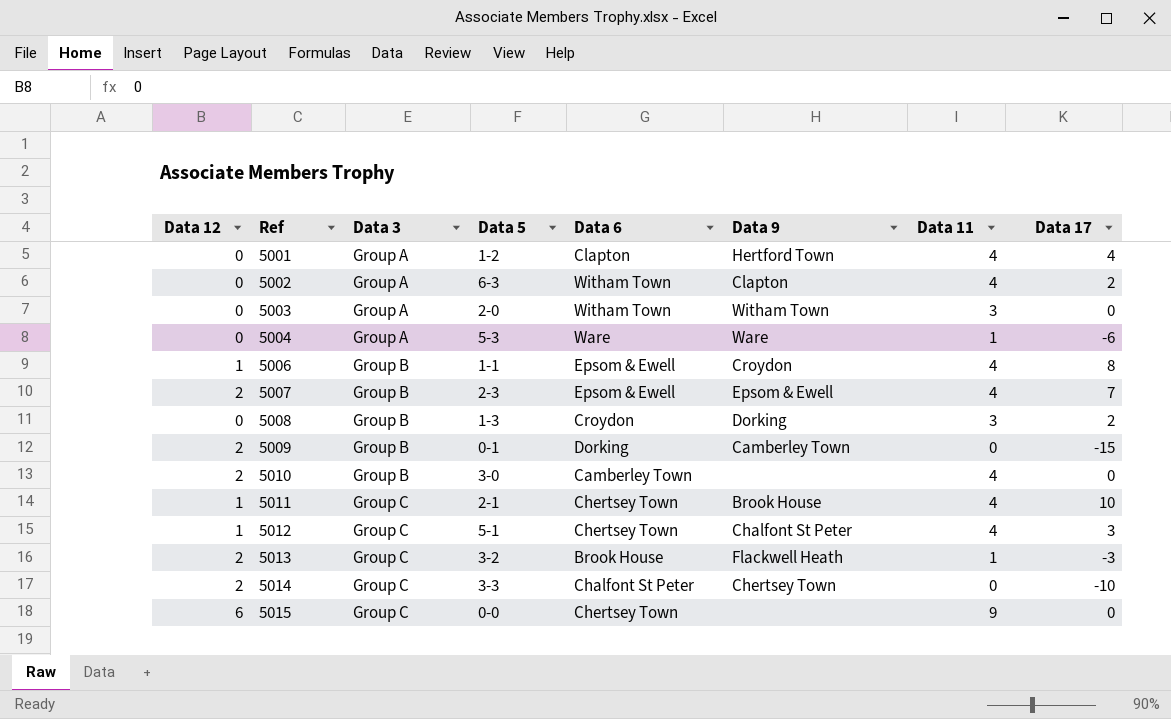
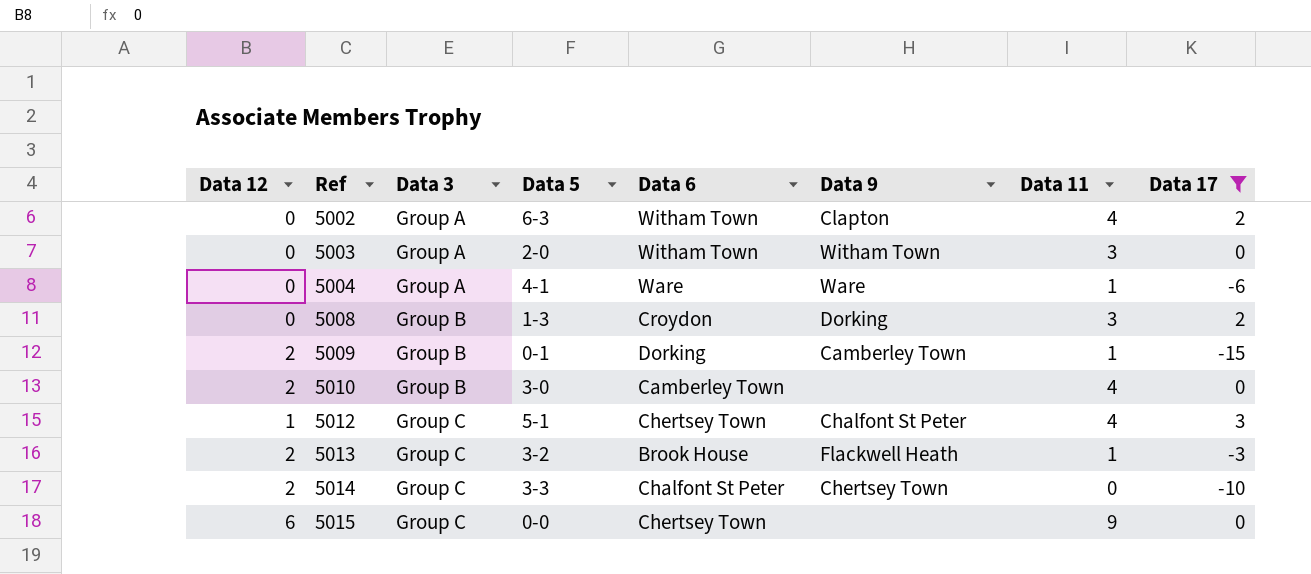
filter: none -> Data 17 <= 3
5004 | Data 5: 5-3 -> 4-1
5009 | Data 11: 0 -> 1

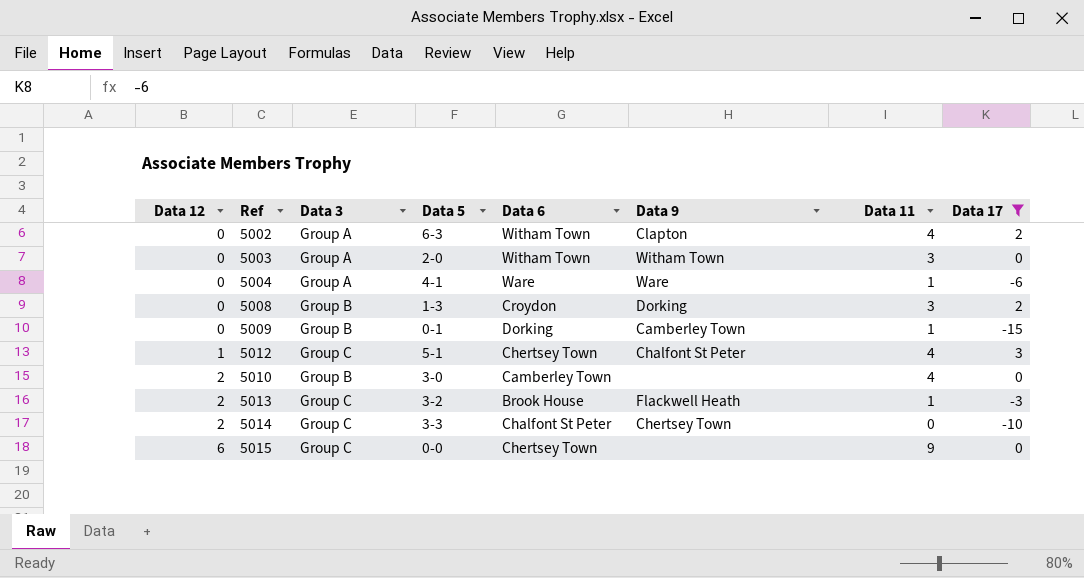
row order: Ref ascending -> Data 12 ascending
5009 | Data 12: 2 -> 0

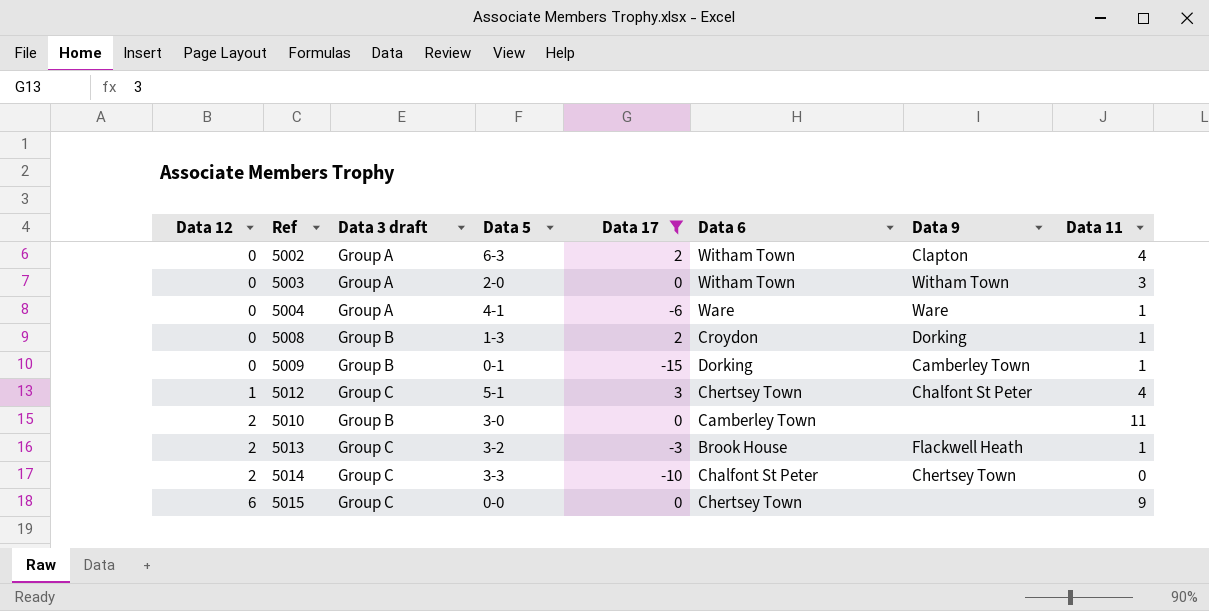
column name: Data 3 -> Data 3 draft
column Data 17 | position: 8 -> 5
5008 | Data 11: 3 -> 1
5010 | Data 11: 4 -> 11

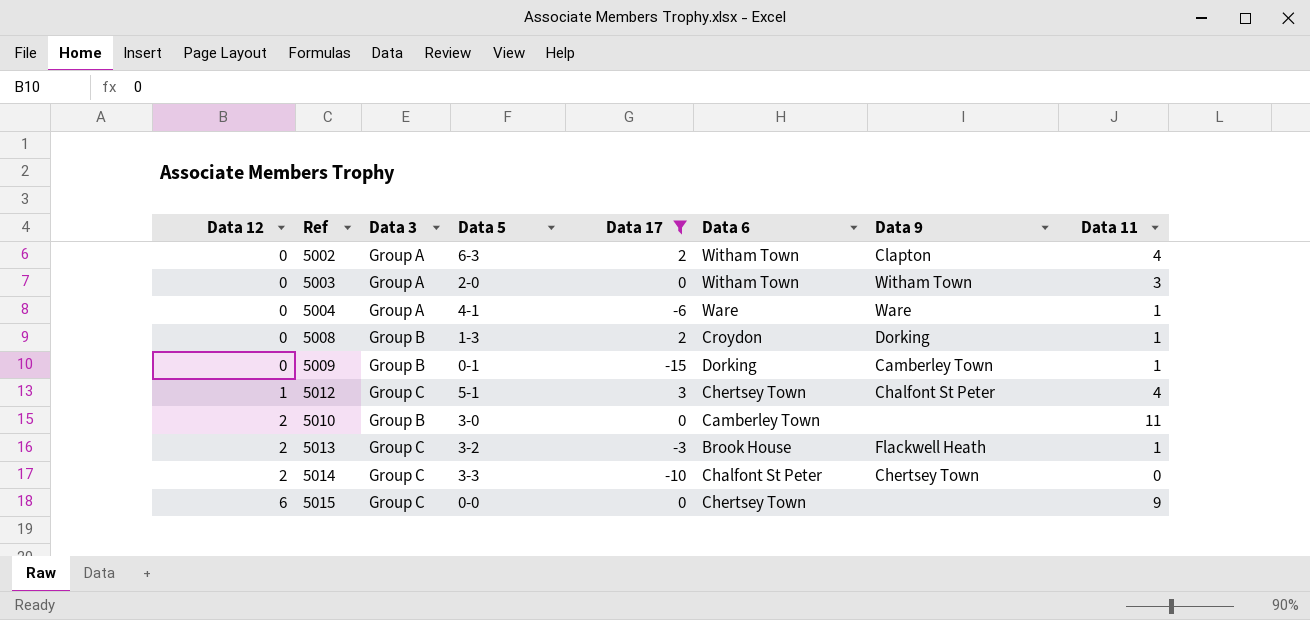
column name: Data 3 draft -> Data 3

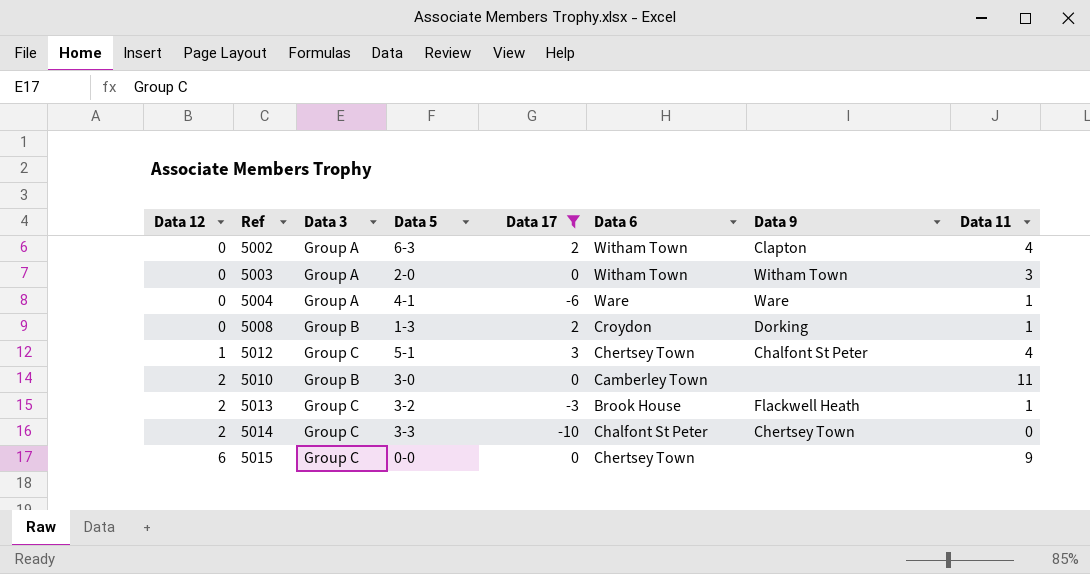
row 5009: 0 | Group B | 0-1 | -15 | Dorking | Camberley Town | 1 -> none

